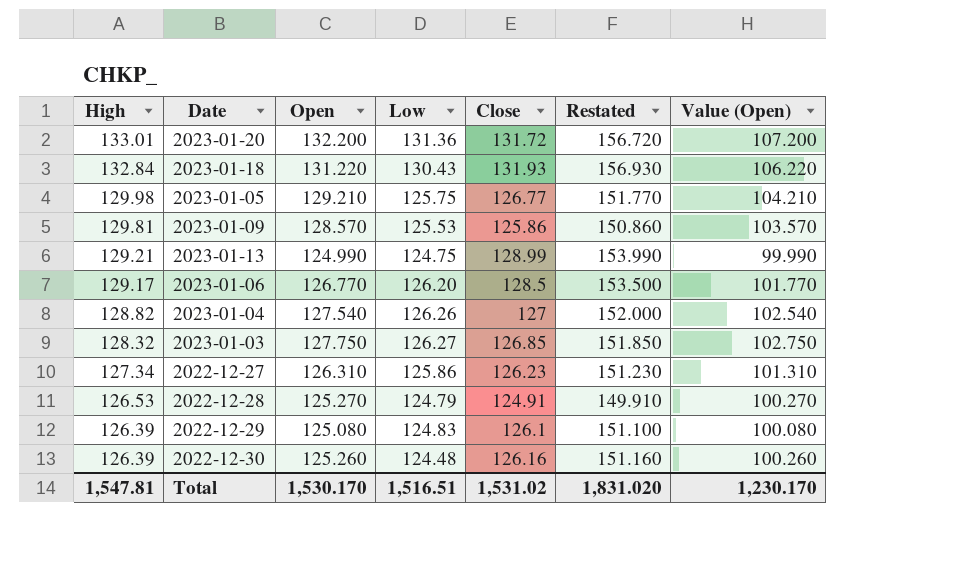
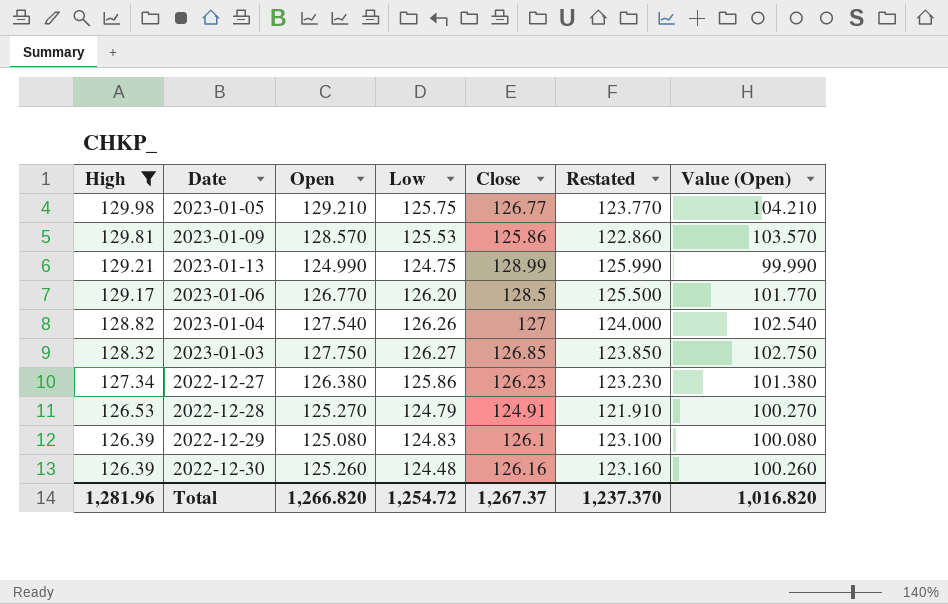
filter: none -> High <= 129.98
column Restated | formula: [Close] + 25 -> [Close] - 3
2022-12-27 | Open: 126.310 -> 126.380
2022-12-27 | Value (Open): 101.310 -> 101.380
Total | High: 1,547.81 -> 1,281.96
Total | Open: 1,530.170 -> 1,266.820
Total | Low: 1,516.51 -> 1,254.72
Total | Close: 1,531.02 -> 1,267.37
Total | Restated: 1,831.020 -> 1,237.370
Total | Value (Open): 1,230.170 -> 1,016.820

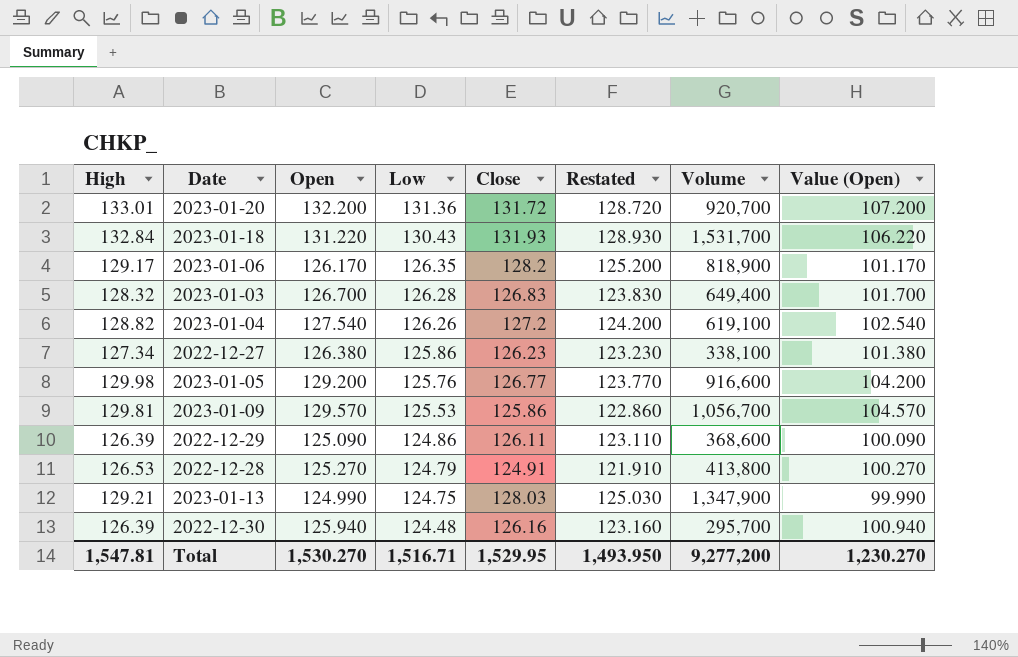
filter: High <= 129.98 -> none
row order: High descending -> Low descending
column Volume | position: none -> 7
2023-01-06 | Open: 126.770 -> 126.170
2023-01-06 | Low: 126.20 -> 126.35
2023-01-06 | Close: 128.5 -> 128.2
2023-01-06 | Restated: 125.500 -> 125.200
2023-01-06 | Value (Open): 101.770 -> 101.170
2023-01-03 | Open: 127.750 -> 126.700
2023-01-03 | Low: 126.27 -> 126.28
2023-01-03 | Close: 126.85 -> 126.83
2023-01-03 | Restated: 123.850 -> 123.830
2023-01-03 | Value (Open): 102.750 -> 101.700
2023-01-04 | Close: 127 -> 127.2
2023-01-04 | Restated: 124.000 -> 124.200
2023-01-05 | Open: 129.210 -> 129.200
2023-01-05 | Low: 125.75 -> 125.76
2023-01-05 | Value (Open): 104.210 -> 104.200
2023-01-09 | Open: 128.570 -> 129.570
2023-01-09 | Value (Open): 103.570 -> 104.570
2022-12-29 | Open: 125.080 -> 125.090
2022-12-29 | Low: 124.83 -> 124.86
2022-12-29 | Close: 126.1 -> 126.11
2022-12-29 | Restated: 123.100 -> 123.110
2022-12-29 | Value (Open): 100.080 -> 100.090
2023-01-13 | Close: 128.99 -> 128.03
2023-01-13 | Restated: 125.990 -> 125.030
2022-12-30 | Open: 125.260 -> 125.940
2022-12-30 | Value (Open): 100.260 -> 100.940
Total | High: 1,281.96 -> 1,547.81
Total | Open: 1,266.820 -> 1,530.270
Total | Low: 1,254.72 -> 1,516.71
Total | Close: 1,267.37 -> 1,529.95
Total | Restated: 1,237.370 -> 1,493.950
Total | Value (Open): 1,016.820 -> 1,230.270

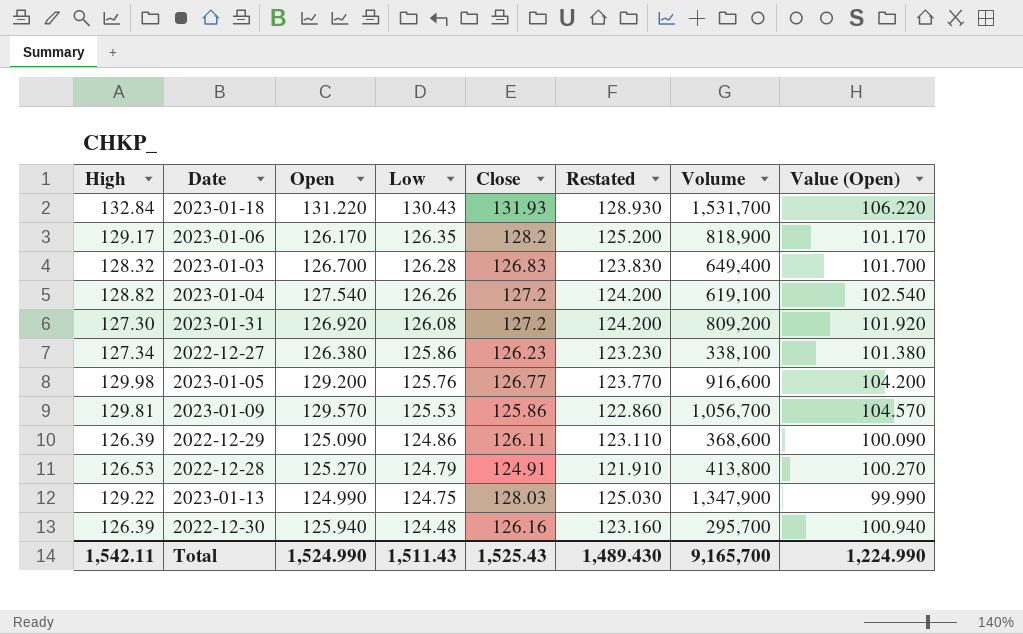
row 2023-01-20: 133.01 | 132.200 | 131.36 | 131.72 | 128.720 | 920,700 | 107.200 -> none
row 2023-01-31: none -> 127.30 | 126.920 | 126.08 | 127.2 | 124.200 | 809,200 | 101.920
2023-01-13 | High: 129.21 -> 129.22
Total | High: 1,547.81 -> 1,542.11
Total | Open: 1,530.270 -> 1,524.990
Total | Low: 1,516.71 -> 1,511.43
Total | Close: 1,529.95 -> 1,525.43
Total | Restated: 1,493.950 -> 1,489.430
Total | Volume: 9,277,200 -> 9,165,700
Total | Value (Open): 1,230.270 -> 1,224.990

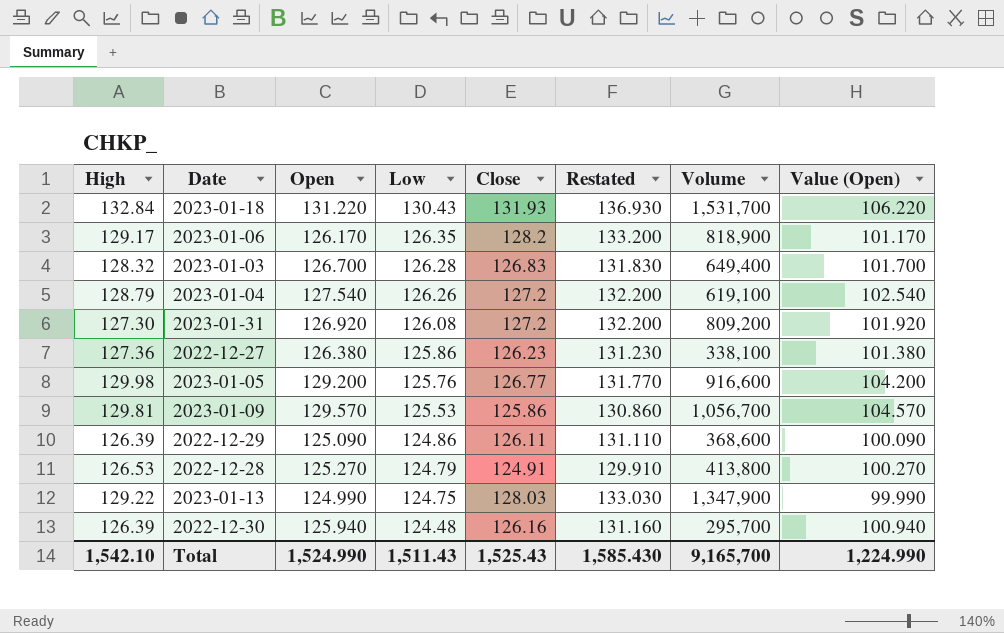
column Restated | formula: [Close] - 3 -> [Close] + 5
2023-01-04 | High: 128.82 -> 128.79
2022-12-27 | High: 127.34 -> 127.36
Total | High: 1,542.11 -> 1,542.10
Total | Restated: 1,489.430 -> 1,585.430

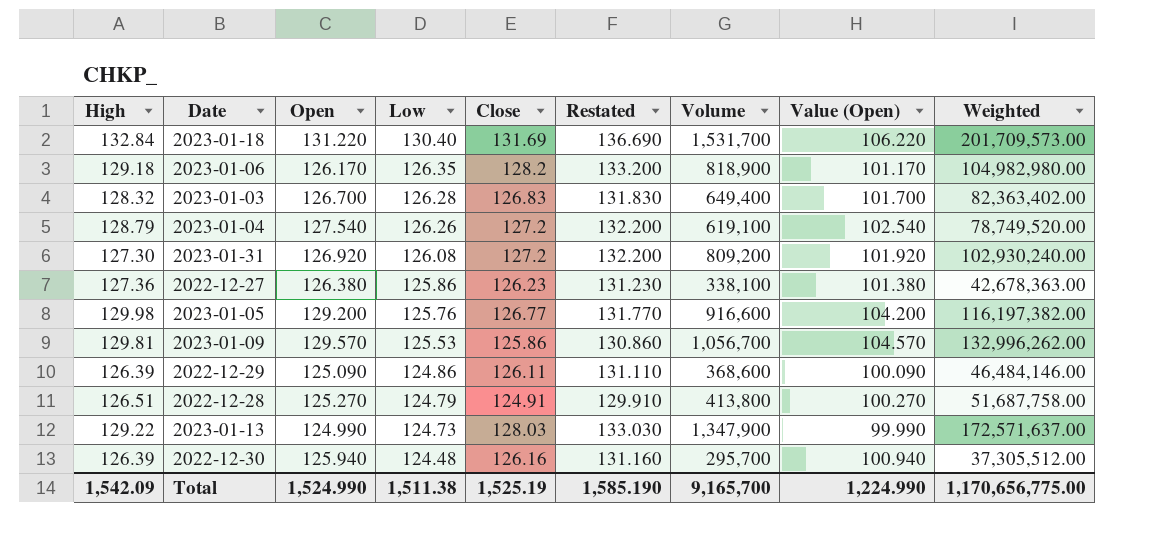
column Weighted | formula: none -> [Close] * [Volume]
2023-01-18 | Low: 130.43 -> 130.40
2023-01-18 | Close: 131.93 -> 131.69
2023-01-18 | Restated: 136.930 -> 136.690
2023-01-06 | High: 129.17 -> 129.18
2022-12-28 | High: 126.53 -> 126.51
2023-01-13 | Low: 124.75 -> 124.73
Total | High: 1,542.10 -> 1,542.09
Total | Low: 1,511.43 -> 1,511.38
Total | Close: 1,525.43 -> 1,525.19
Total | Restated: 1,585.430 -> 1,585.190

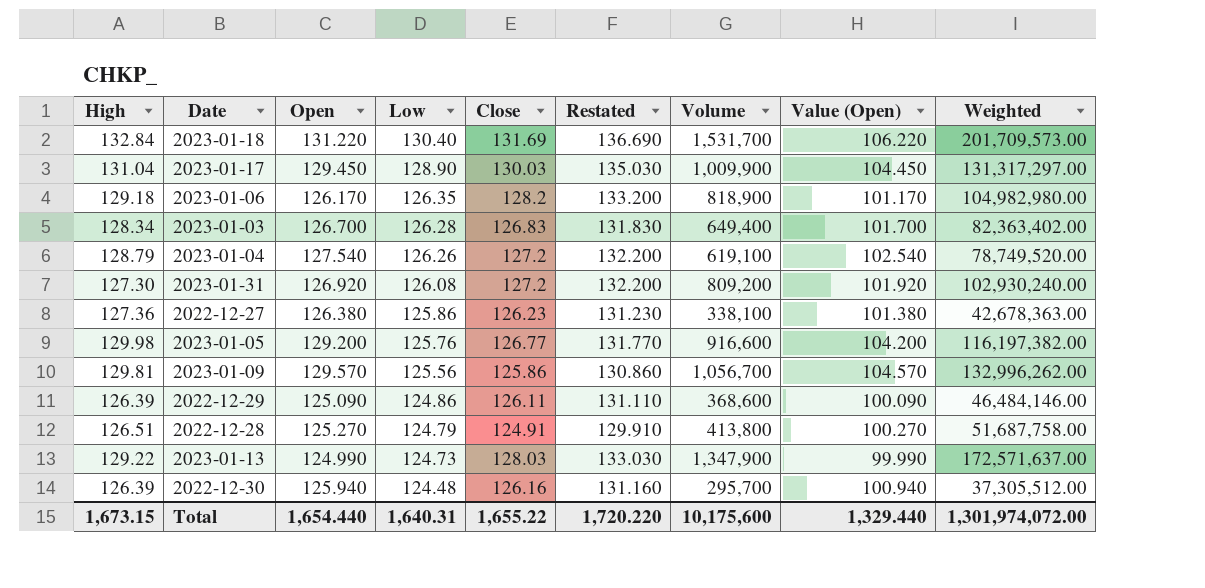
row 2023-01-17: none -> 131.04 | 129.450 | 128.90 | 130.03 | 135.030 | 1,009,900 | 104.450 | 131,317,297.00
2023-01-03 | High: 128.32 -> 128.34
2023-01-09 | Low: 125.53 -> 125.56
Total | High: 1,542.09 -> 1,673.15
Total | Open: 1,524.990 -> 1,654.440
Total | Low: 1,511.38 -> 1,640.31
Total | Close: 1,525.19 -> 1,655.22
Total | Restated: 1,585.190 -> 1,720.220
Total | Volume: 9,165,700 -> 10,175,600
Total | Value (Open): 1,224.990 -> 1,329.440
Total | Weighted: 1,170,656,775.00 -> 1,301,974,072.00

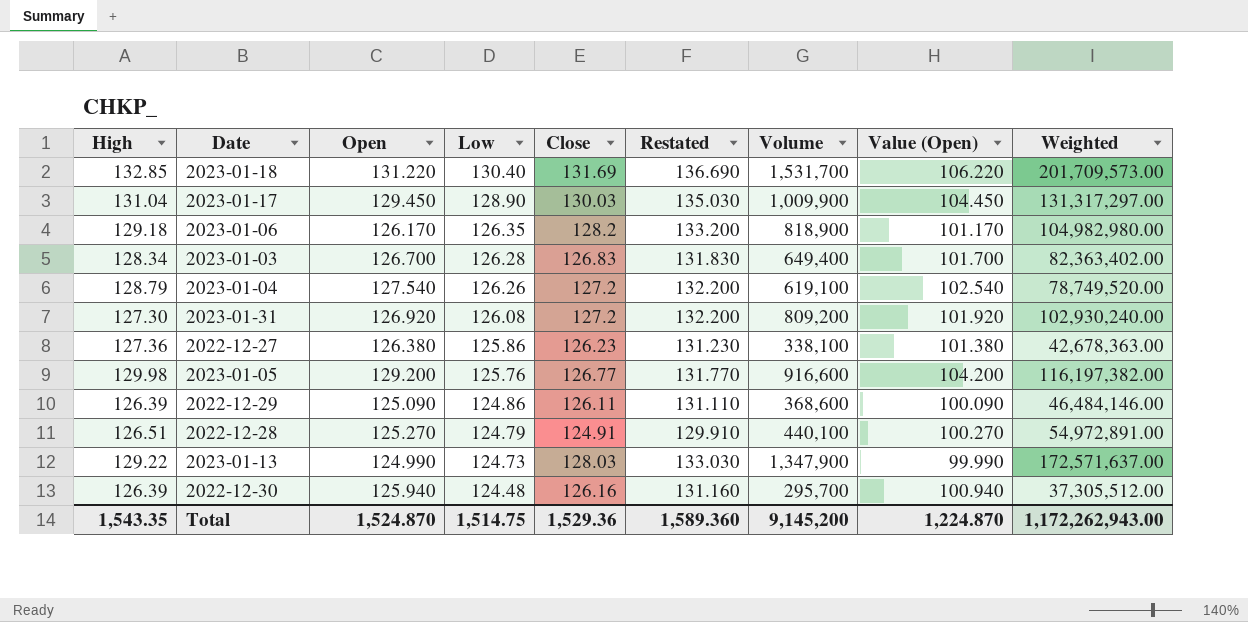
row 2023-01-09: 129.81 | 129.570 | 125.56 | 125.86 | 130.860 | 1,056,700 | 104.570 | 132,996,262.00 -> none
2023-01-18 | High: 132.84 -> 132.85
2022-12-28 | Volume: 413,800 -> 440,100
2022-12-28 | Weighted: 51,687,758.00 -> 54,972,891.00
Total | High: 1,673.15 -> 1,543.35
Total | Open: 1,654.440 -> 1,524.870
Total | Low: 1,640.31 -> 1,514.75
Total | Close: 1,655.22 -> 1,529.36
Total | Restated: 1,720.220 -> 1,589.360
Total | Volume: 10,175,600 -> 9,145,200
Total | Value (Open): 1,329.440 -> 1,224.870
Total | Weighted: 1,301,974,072.00 -> 1,172,262,943.00

